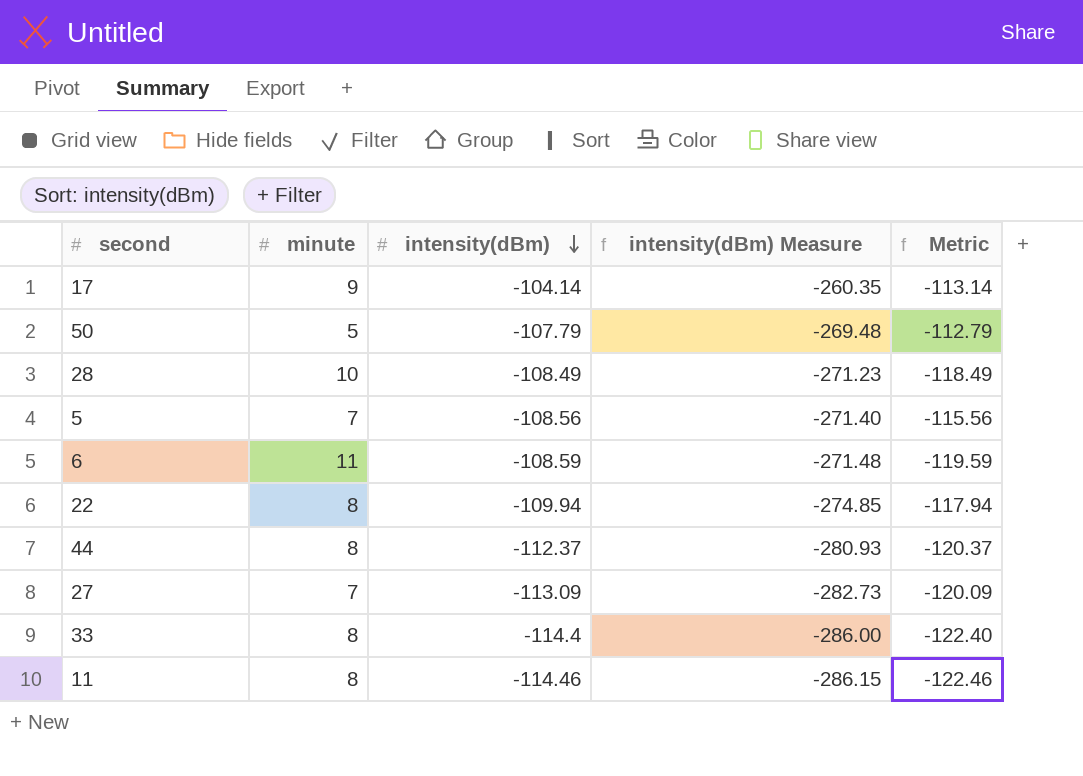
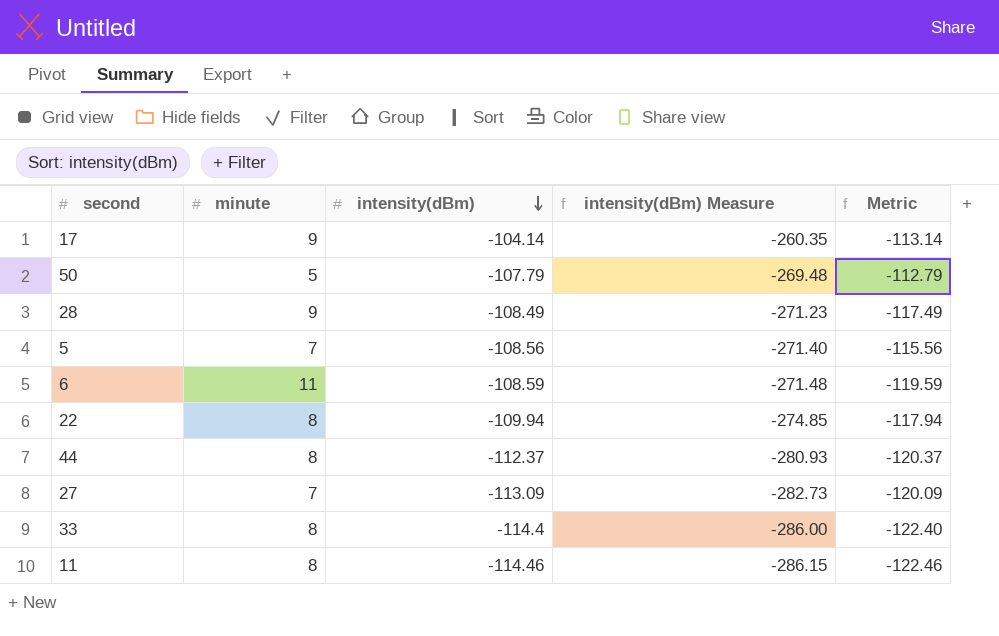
28 | minute: 10 -> 9
28 | Metric: -118.49 -> -117.49

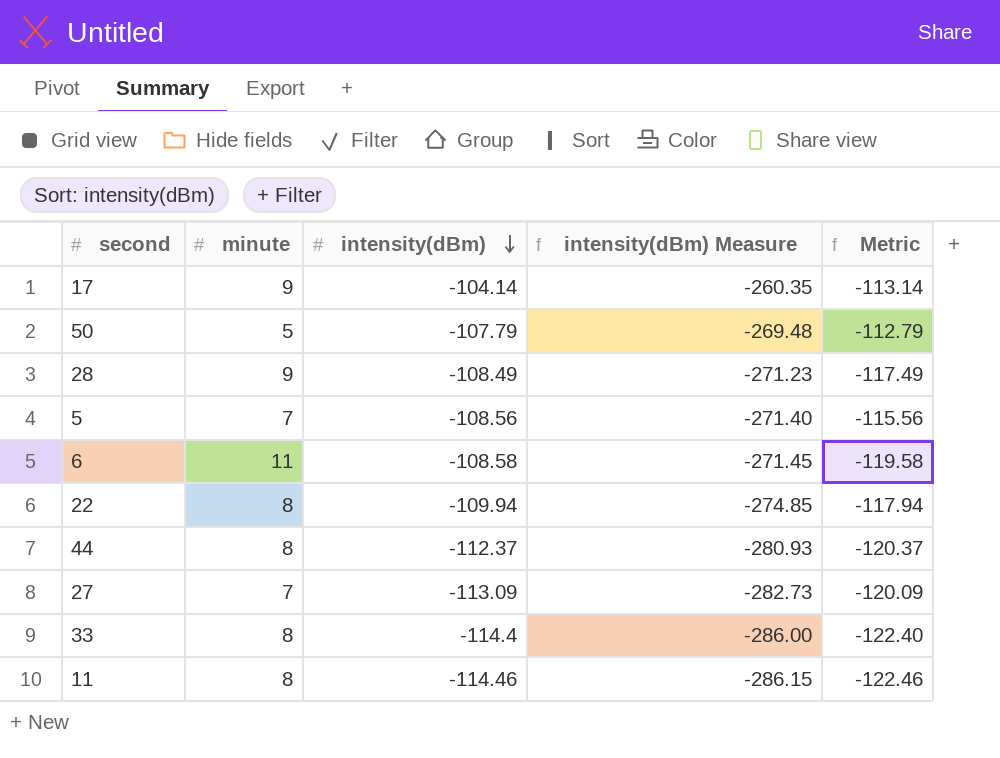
6 | intensity(dBm): -108.59 -> -108.58
6 | intensity(dBm) Measure: -271.48 -> -271.45
6 | Metric: -119.59 -> -119.58

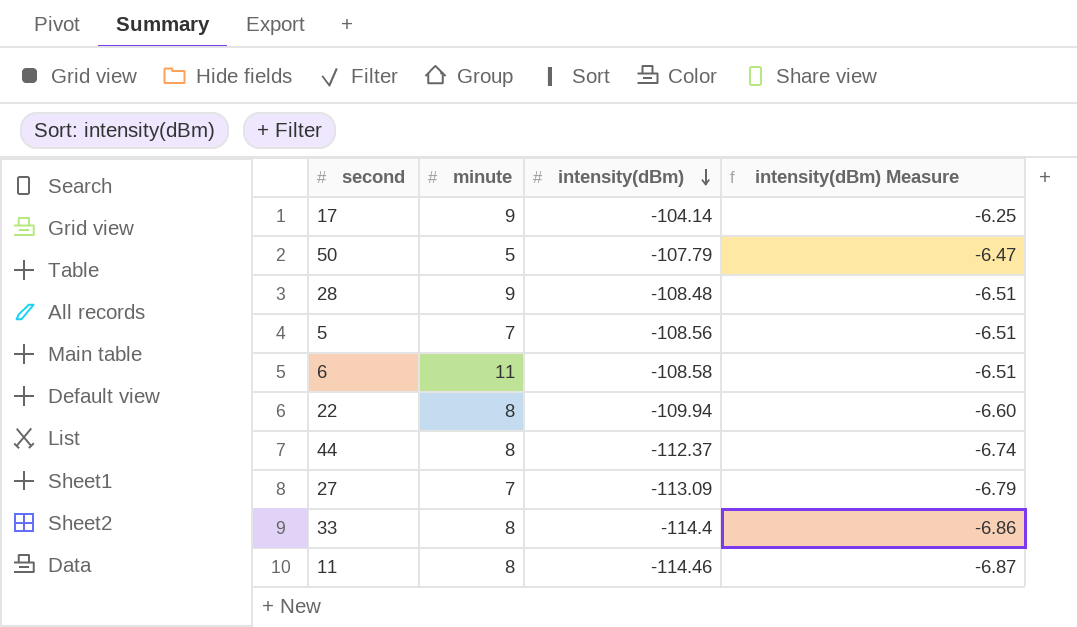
column Metric | formula: [intensity(dBm)] - [minute] -> none
column intensity(dBm) Measure | formula: [intensity(dBm)] * 2.5 -> [intensity(dBm)] * 0.06
28 | intensity(dBm): -108.49 -> -108.48

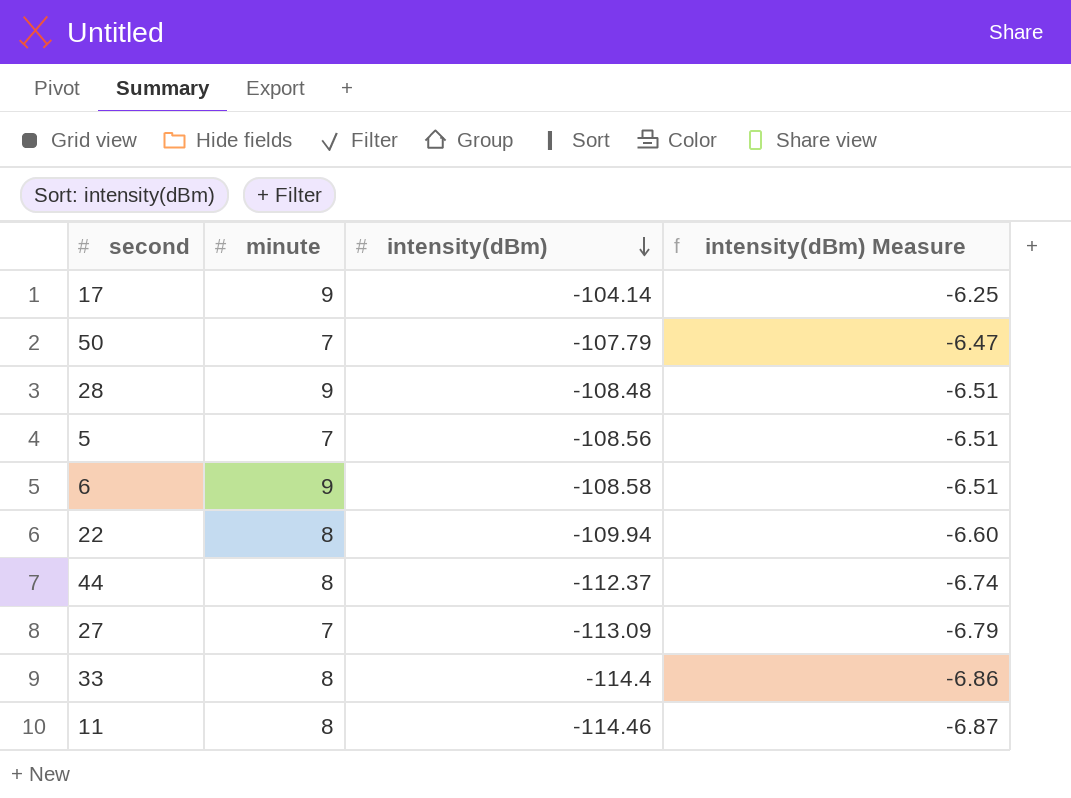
50 | minute: 5 -> 7
6 | minute: 11 -> 9

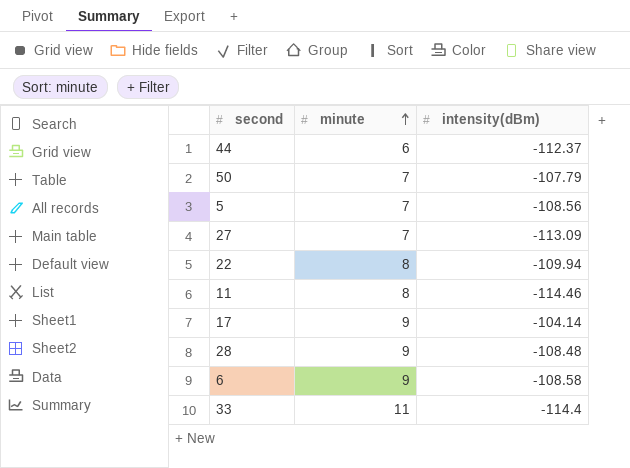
row order: intensity(dBm) descending -> minute ascending
column intensity(dBm) Measure | formula: [intensity(dBm)] * 0.06 -> none
44 | minute: 8 -> 6
33 | minute: 8 -> 11

